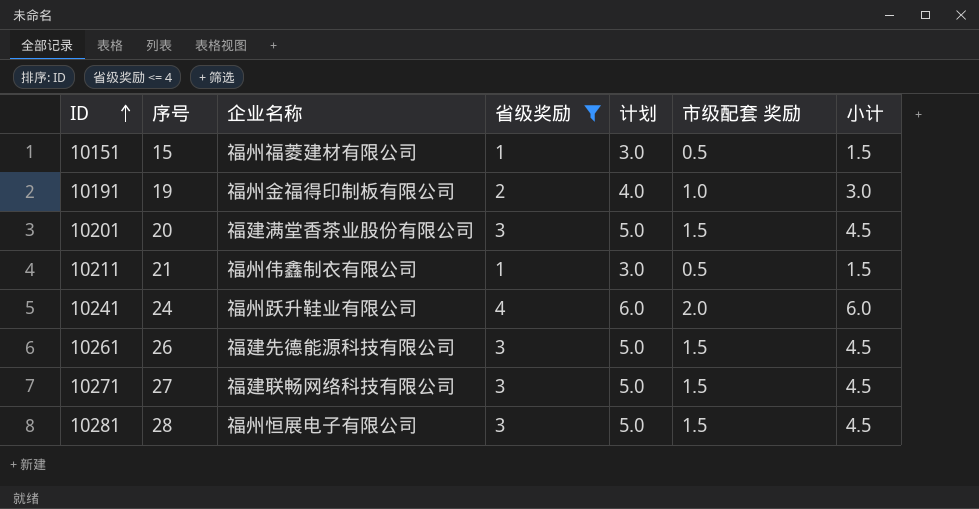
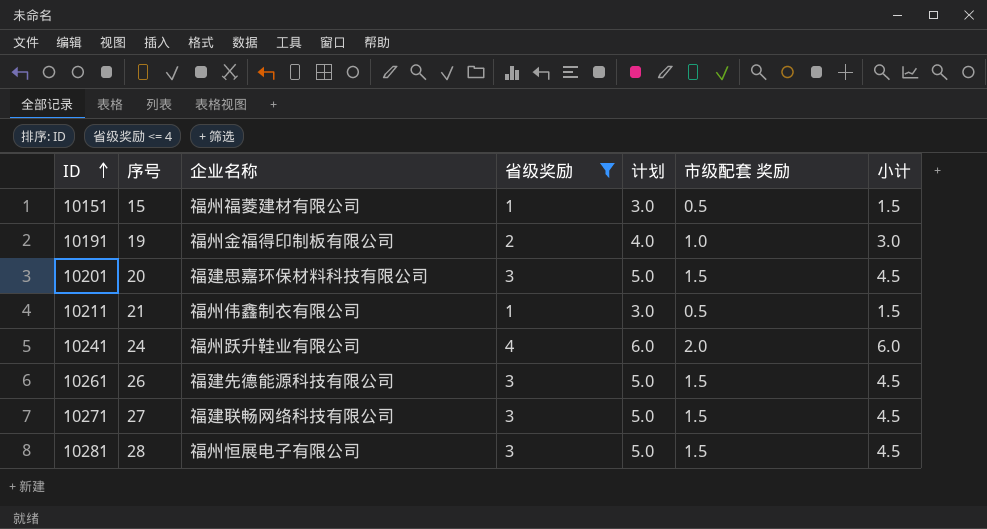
10201 | 企业名称: 福建满堂香茶业股份有限公司 -> 福建思嘉环保材料科技有限公司

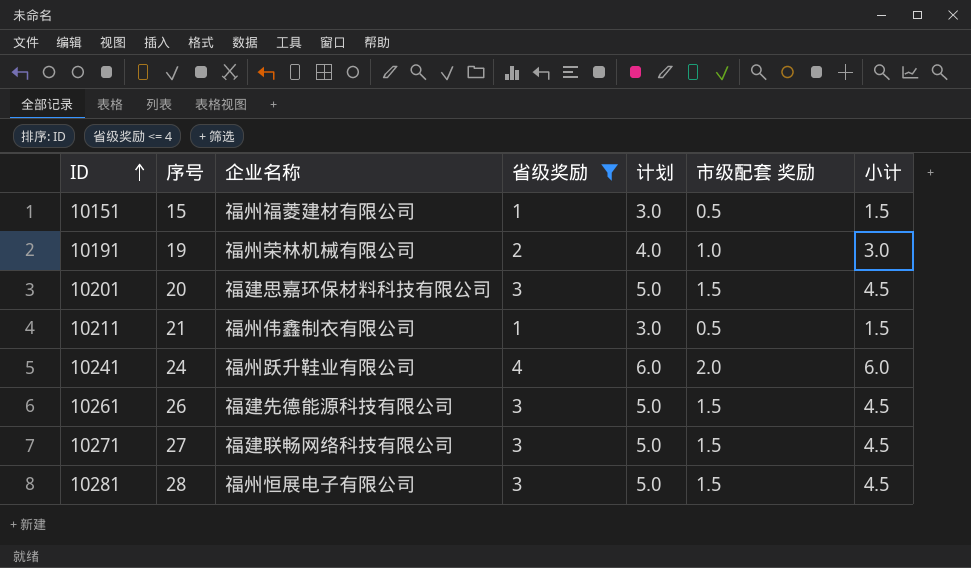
10191 | 企业名称: 福州金福得印制板有限公司 -> 福州荣林机械有限公司

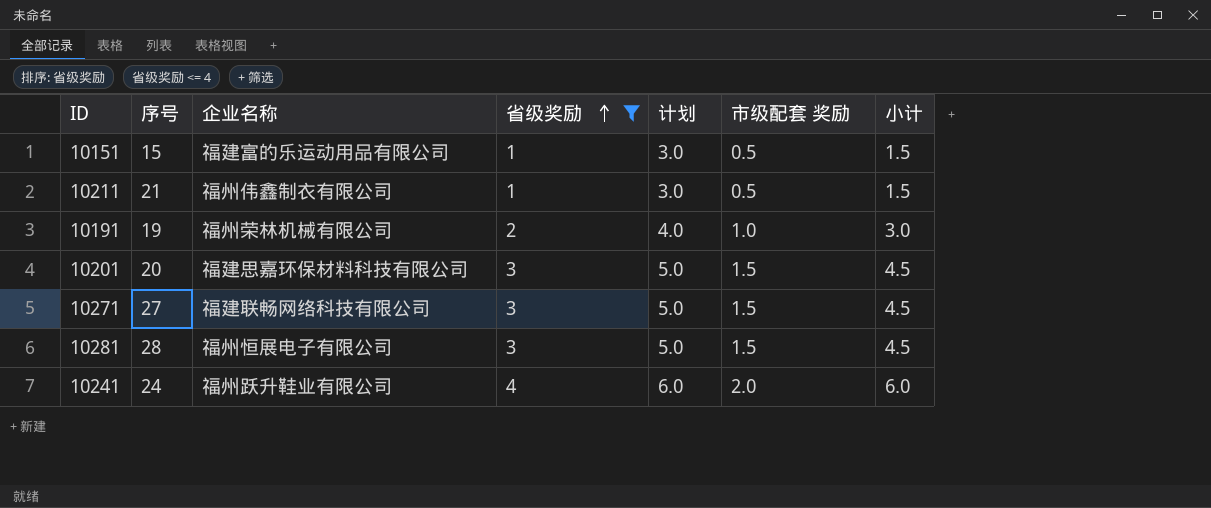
row order: ID ascending -> 省级奖励 ascending
row 10261: 26 | 福建先德能源科技有限公司 | 3 | 5.0 | 1.5 | 4.5 -> none
10151 | 企业名称: 福州福菱建材有限公司 -> 福建富的乐运动用品有限公司

